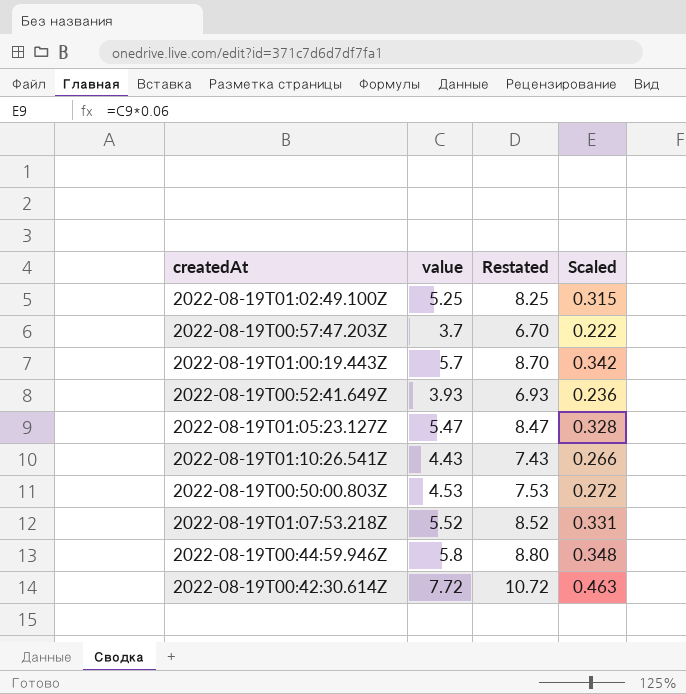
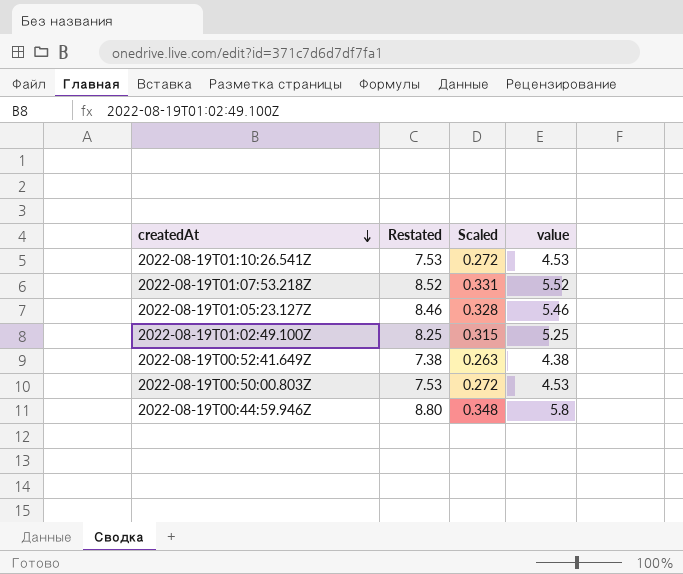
row order: none -> createdAt descending
column value | position: 2 -> 4
row 2022-08-19T00:57:47.203Z: 3.7 | 6.70 | 0.222 -> none
row 2022-08-19T01:00:19.443Z: 5.7 | 8.70 | 0.342 -> none
row 2022-08-19T00:42:30.614Z: 7.72 | 10.72 | 0.463 -> none
2022-08-19T01:10:26.541Z | Restated: 7.43 -> 7.53
2022-08-19T01:10:26.541Z | Scaled: 0.266 -> 0.272
2022-08-19T01:10:26.541Z | value: 4.43 -> 4.53
2022-08-19T01:05:23.127Z | Restated: 8.47 -> 8.46
2022-08-19T01:05:23.127Z | value: 5.47 -> 5.46
2022-08-19T00:52:41.649Z | Restated: 6.93 -> 7.38
2022-08-19T00:52:41.649Z | Scaled: 0.236 -> 0.263
2022-08-19T00:52:41.649Z | value: 3.93 -> 4.38

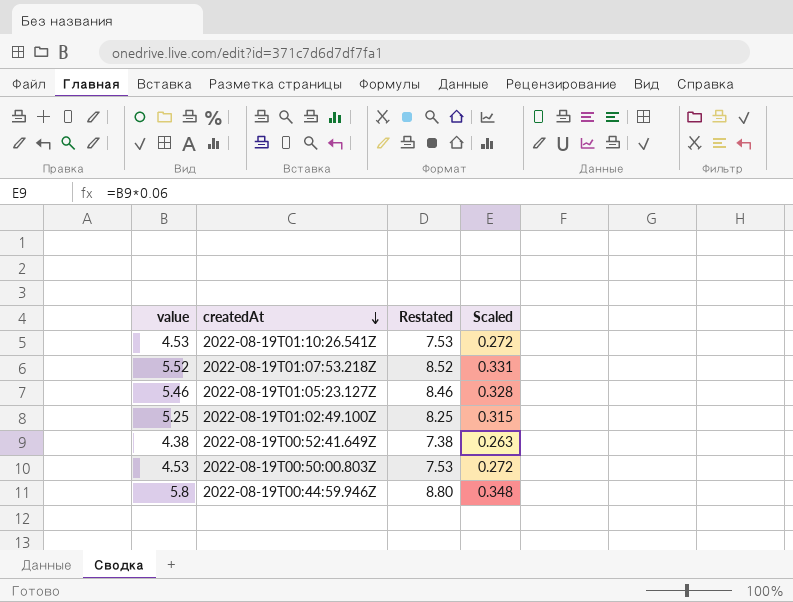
column value | position: 4 -> 1

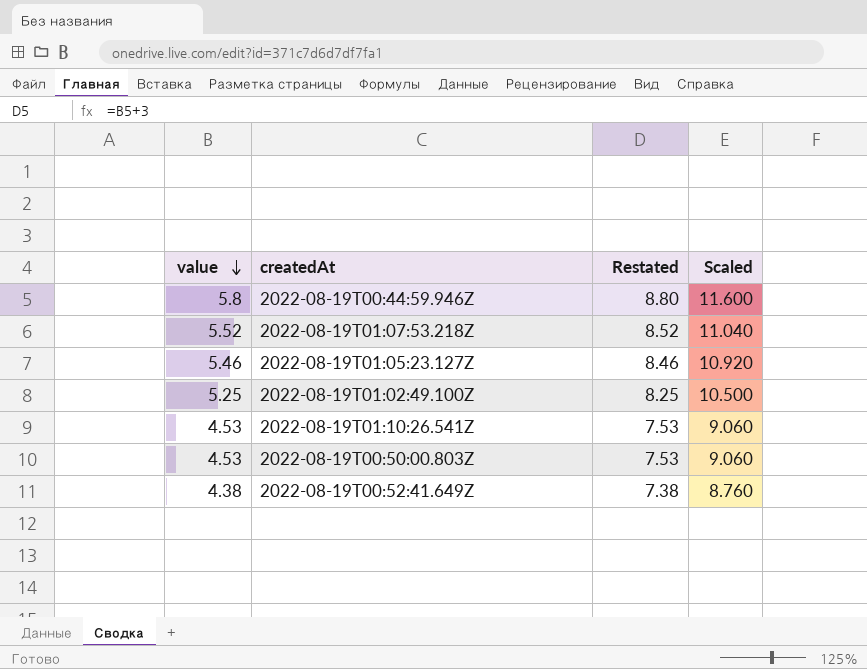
row order: createdAt descending -> value descending
column Scaled | formula: [value] * 0.06 -> [value] * 2

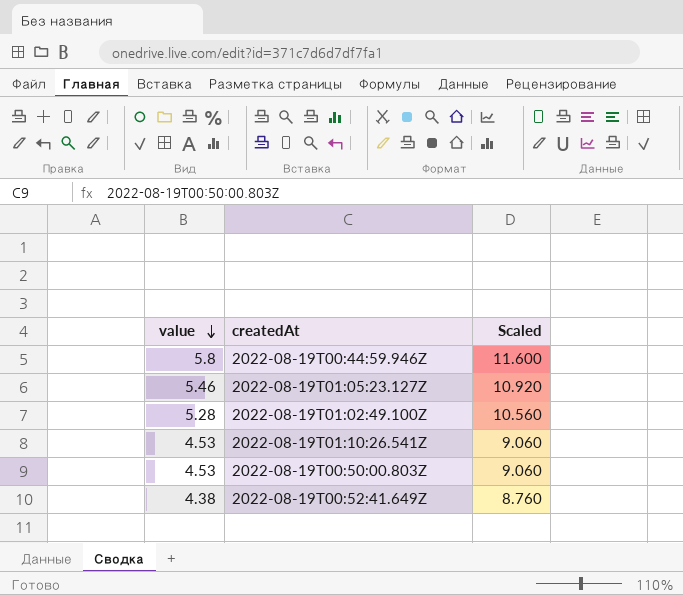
column Restated | formula: [value] + 3 -> none
row 2022-08-19T01:07:53.218Z: 5.52 | 8.52 | 11.040 -> none
2022-08-19T01:02:49.100Z | value: 5.25 -> 5.28
2022-08-19T01:02:49.100Z | Scaled: 10.500 -> 10.560

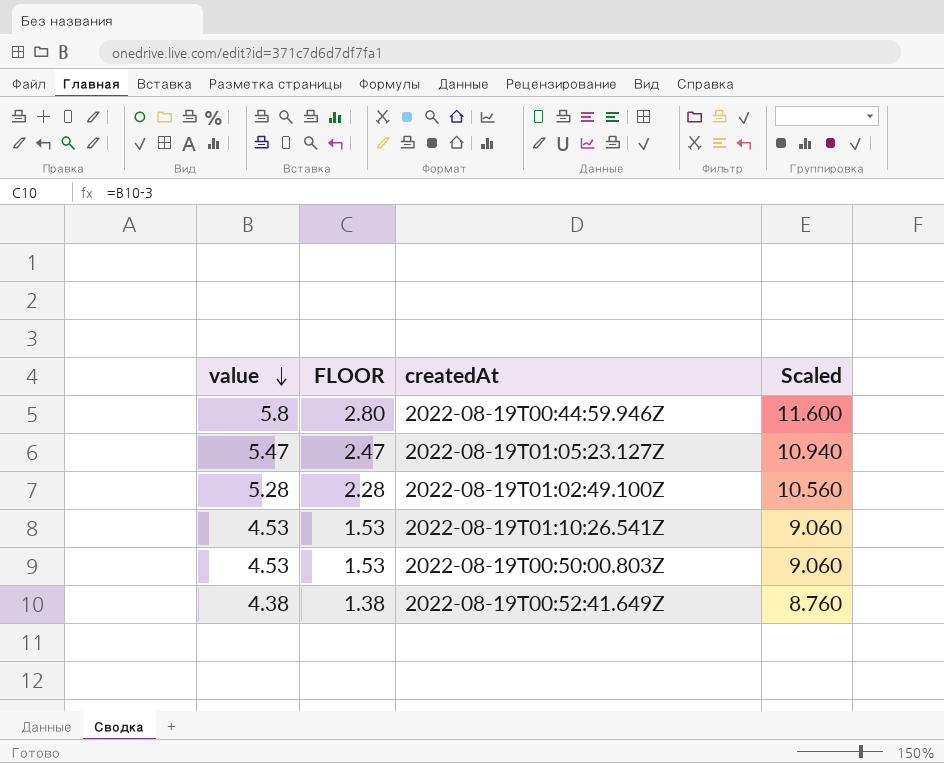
column FLOOR | formula: none -> [value] - 3
2022-08-19T01:05:23.127Z | value: 5.46 -> 5.47
2022-08-19T01:05:23.127Z | Scaled: 10.920 -> 10.940

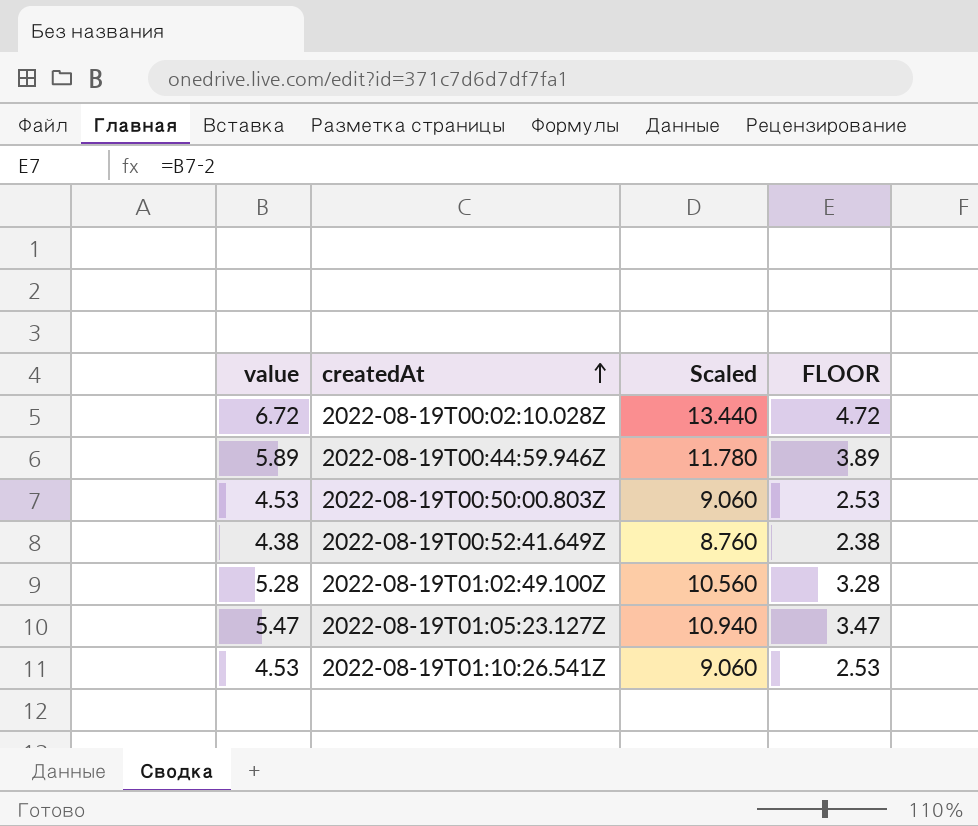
row order: value descending -> createdAt ascending
column FLOOR | formula: [value] - 3 -> [value] - 2
column FLOOR | position: 2 -> 4
row 2022-08-19T00:02:10.028Z: none -> 6.72 | 13.440 | 4.72
2022-08-19T00:44:59.946Z | value: 5.8 -> 5.89
2022-08-19T00:44:59.946Z | Scaled: 11.600 -> 11.780

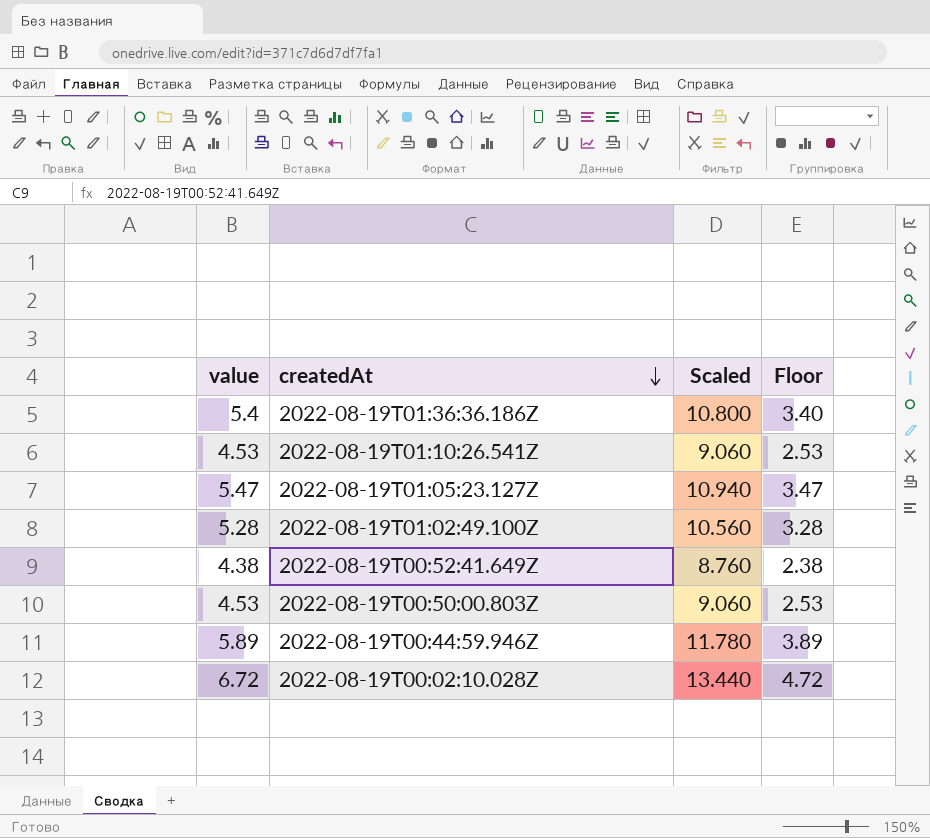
row order: createdAt ascending -> createdAt descending
column name: FLOOR -> Floor
row 2022-08-19T01:36:36.186Z: none -> 5.4 | 10.800 | 3.40

